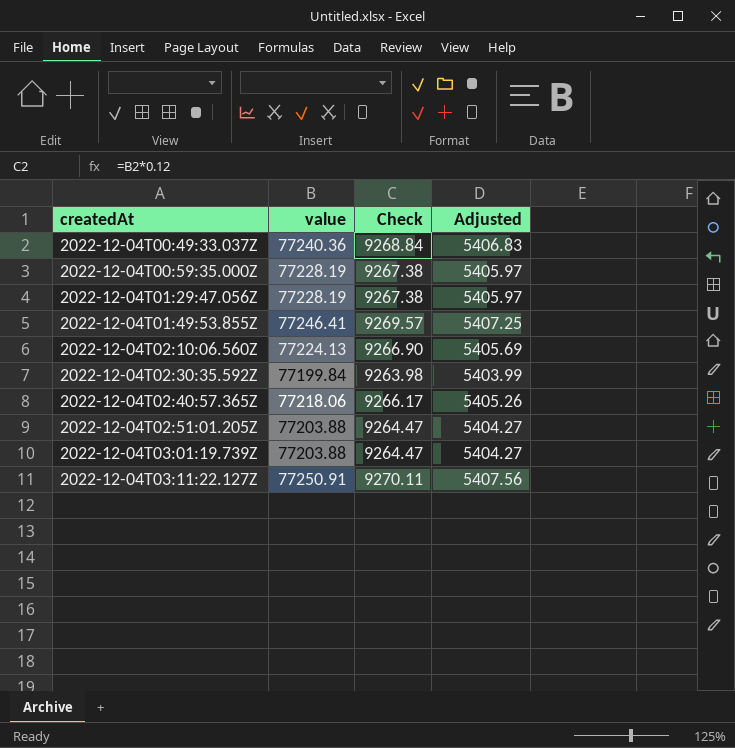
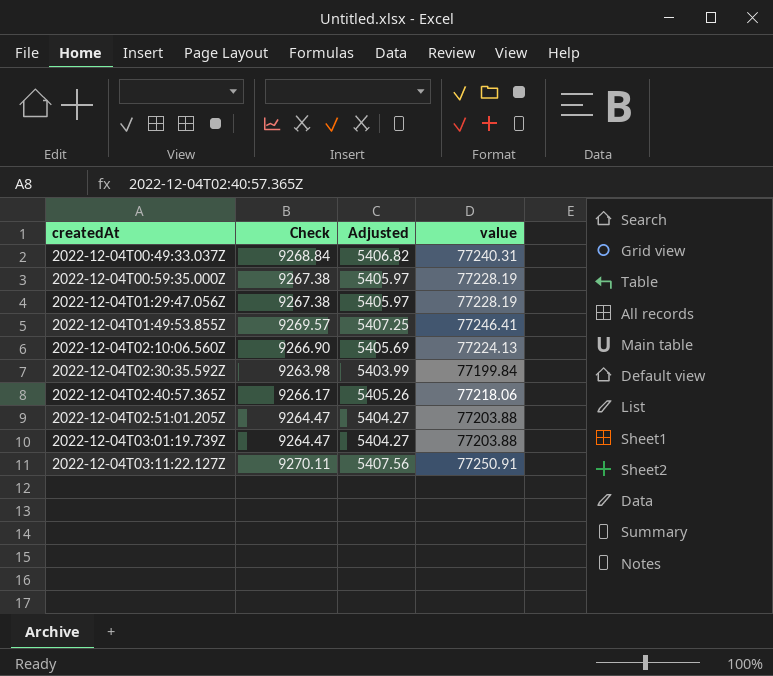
column value | position: 2 -> 4
2022-12-04T00:49:33.037Z | Adjusted: 5406.83 -> 5406.82
2022-12-04T00:49:33.037Z | value: 77240.36 -> 77240.31

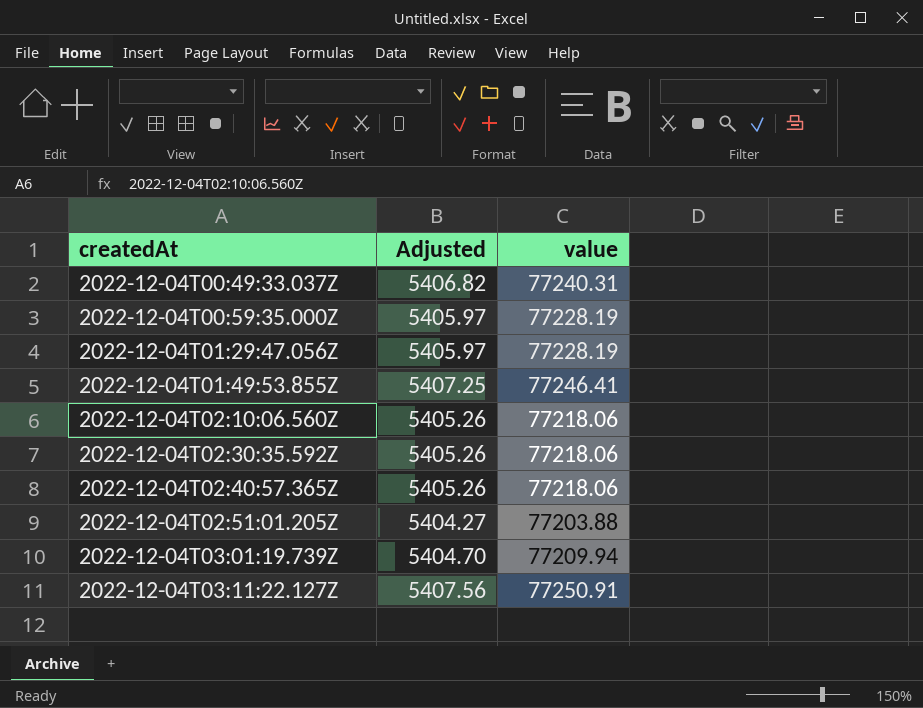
column Check | formula: [value] * 0.12 -> none
2022-12-04T02:10:06.560Z | Adjusted: 5405.69 -> 5405.26
2022-12-04T02:10:06.560Z | value: 77224.13 -> 77218.06
2022-12-04T02:30:35.592Z | Adjusted: 5403.99 -> 5405.26
2022-12-04T02:30:35.592Z | value: 77199.84 -> 77218.06
2022-12-04T03:01:19.739Z | Adjusted: 5404.27 -> 5404.70
2022-12-04T03:01:19.739Z | value: 77203.88 -> 77209.94

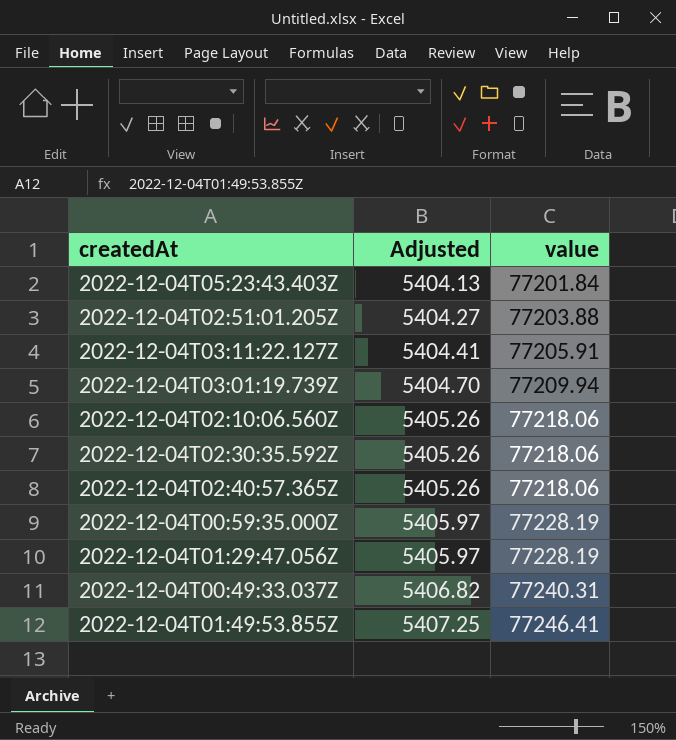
row order: createdAt ascending -> Adjusted ascending
row 2022-12-04T05:23:43.403Z: none -> 5404.13 | 77201.84
2022-12-04T03:11:22.127Z | Adjusted: 5407.56 -> 5404.41
2022-12-04T03:11:22.127Z | value: 77250.91 -> 77205.91

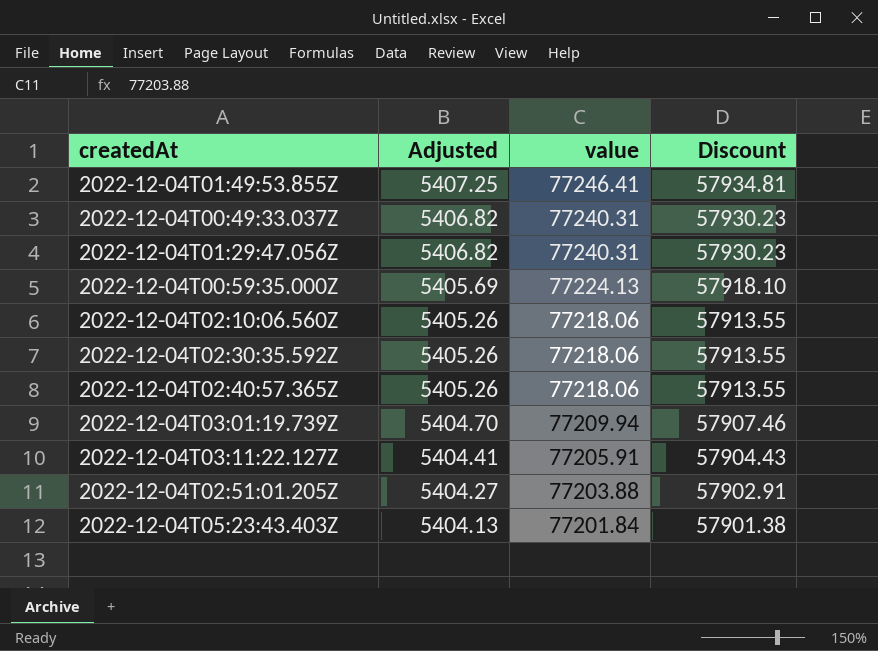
row order: Adjusted ascending -> Adjusted descending
column Discount | formula: none -> [value] * 0.75
2022-12-04T01:29:47.056Z | Adjusted: 5405.97 -> 5406.82
2022-12-04T01:29:47.056Z | value: 77228.19 -> 77240.31
2022-12-04T00:59:35.000Z | Adjusted: 5405.97 -> 5405.69
2022-12-04T00:59:35.000Z | value: 77228.19 -> 77224.13

